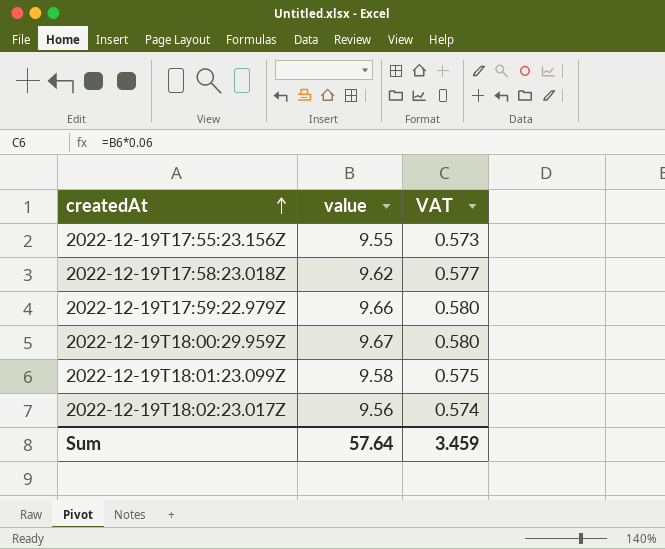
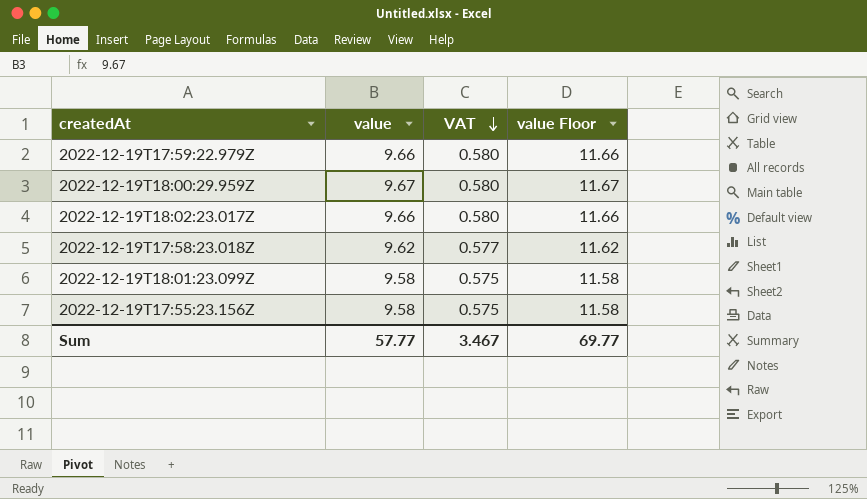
row order: createdAt ascending -> VAT descending
column value Floor | formula: none -> [value] + 2
2022-12-19T18:02:23.017Z | value: 9.56 -> 9.66
2022-12-19T18:02:23.017Z | VAT: 0.574 -> 0.580
2022-12-19T17:55:23.156Z | value: 9.55 -> 9.58
2022-12-19T17:55:23.156Z | VAT: 0.573 -> 0.575
Sum | value: 57.64 -> 57.77
Sum | VAT: 3.459 -> 3.467

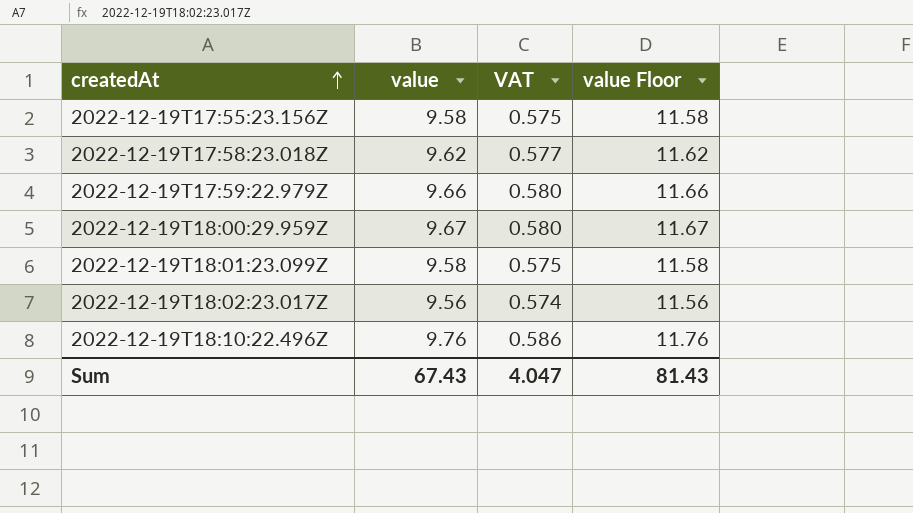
row order: VAT descending -> createdAt ascending
2022-12-19T18:02:23.017Z | value: 9.66 -> 9.56
2022-12-19T18:02:23.017Z | VAT: 0.580 -> 0.574
2022-12-19T18:02:23.017Z | value Floor: 11.66 -> 11.56
row 2022-12-19T18:10:22.496Z: none -> 9.76 | 0.586 | 11.76
Sum | value: 57.77 -> 67.43
Sum | VAT: 3.467 -> 4.047
Sum | value Floor: 69.77 -> 81.43

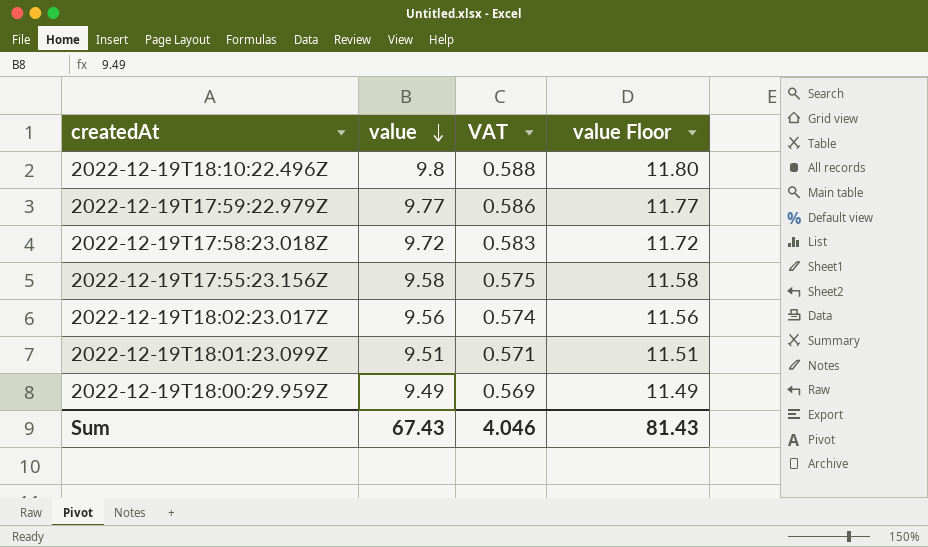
row order: createdAt ascending -> value descending
2022-12-19T18:10:22.496Z | value: 9.76 -> 9.8
2022-12-19T18:10:22.496Z | VAT: 0.586 -> 0.588
2022-12-19T18:10:22.496Z | value Floor: 11.76 -> 11.80
2022-12-19T17:59:22.979Z | value: 9.66 -> 9.77
2022-12-19T17:59:22.979Z | VAT: 0.580 -> 0.586
2022-12-19T17:59:22.979Z | value Floor: 11.66 -> 11.77
2022-12-19T17:58:23.018Z | value: 9.62 -> 9.72
2022-12-19T17:58:23.018Z | VAT: 0.577 -> 0.583
2022-12-19T17:58:23.018Z | value Floor: 11.62 -> 11.72
2022-12-19T18:01:23.099Z | value: 9.58 -> 9.51
2022-12-19T18:01:23.099Z | VAT: 0.575 -> 0.571
2022-12-19T18:01:23.099Z | value Floor: 11.58 -> 11.51
2022-12-19T18:00:29.959Z | value: 9.67 -> 9.49
2022-12-19T18:00:29.959Z | VAT: 0.580 -> 0.569
2022-12-19T18:00:29.959Z | value Floor: 11.67 -> 11.49
Sum | VAT: 4.047 -> 4.046

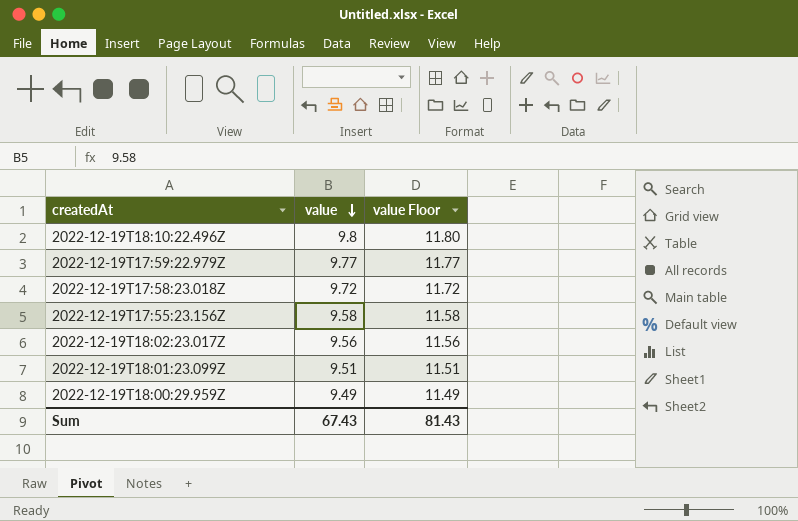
column VAT | formula: [value] * 0.06 -> none

